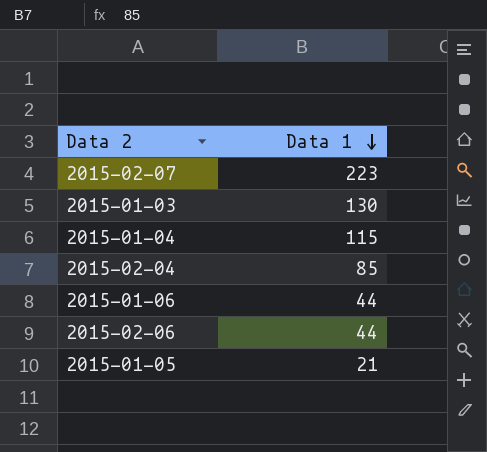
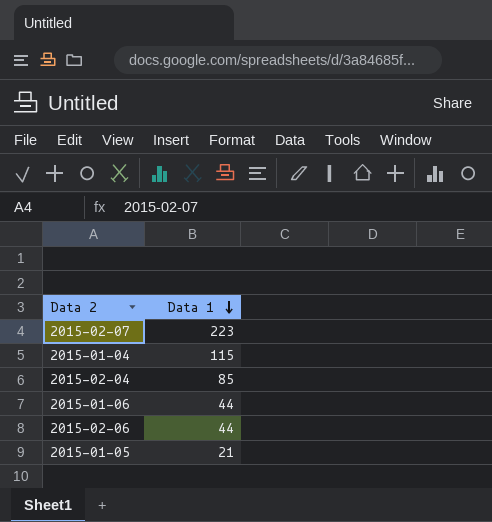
row 2015-01-03: 130 -> none

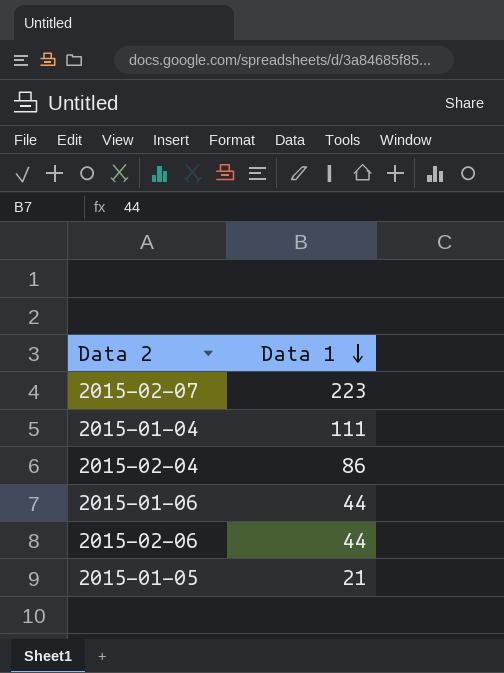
2015-01-04 | Data 1: 115 -> 111
2015-02-04 | Data 1: 85 -> 86

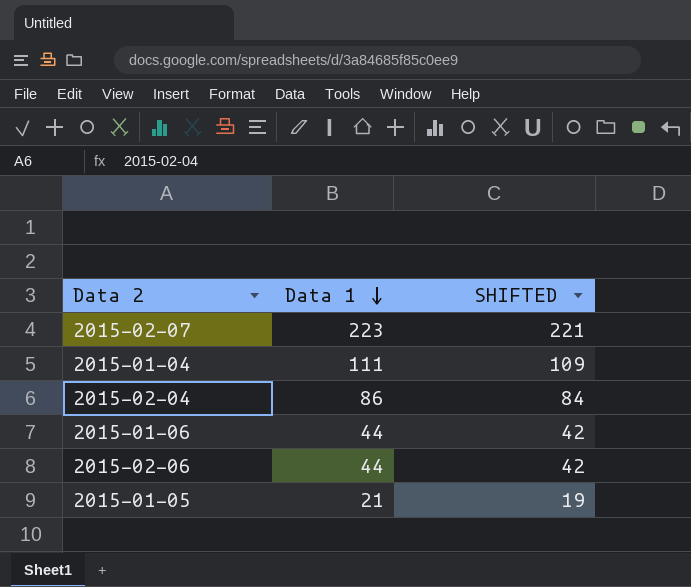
column SHIFTED | formula: none -> [Data 1] - 2

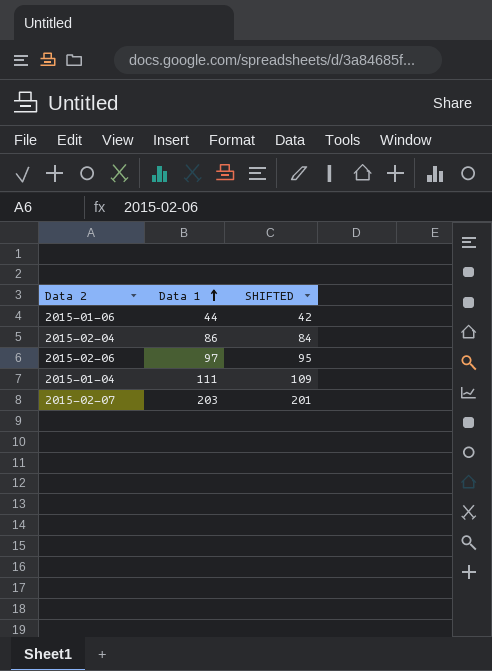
row order: Data 1 descending -> Data 1 ascending
row 2015-01-05: 21 | 19 -> none
2015-02-06 | Data 1: 44 -> 97
2015-02-06 | SHIFTED: 42 -> 95
2015-02-07 | Data 1: 223 -> 203
2015-02-07 | SHIFTED: 221 -> 201

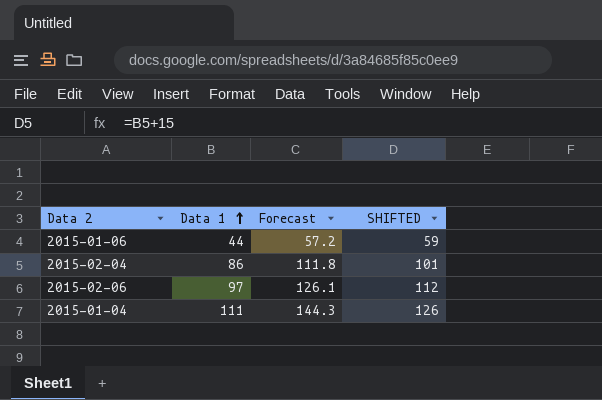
column Forecast | formula: none -> [Data 1] * 1.3
column SHIFTED | formula: [Data 1] - 2 -> [Data 1] + 15
row 2015-02-07: 203 | 201 -> none

